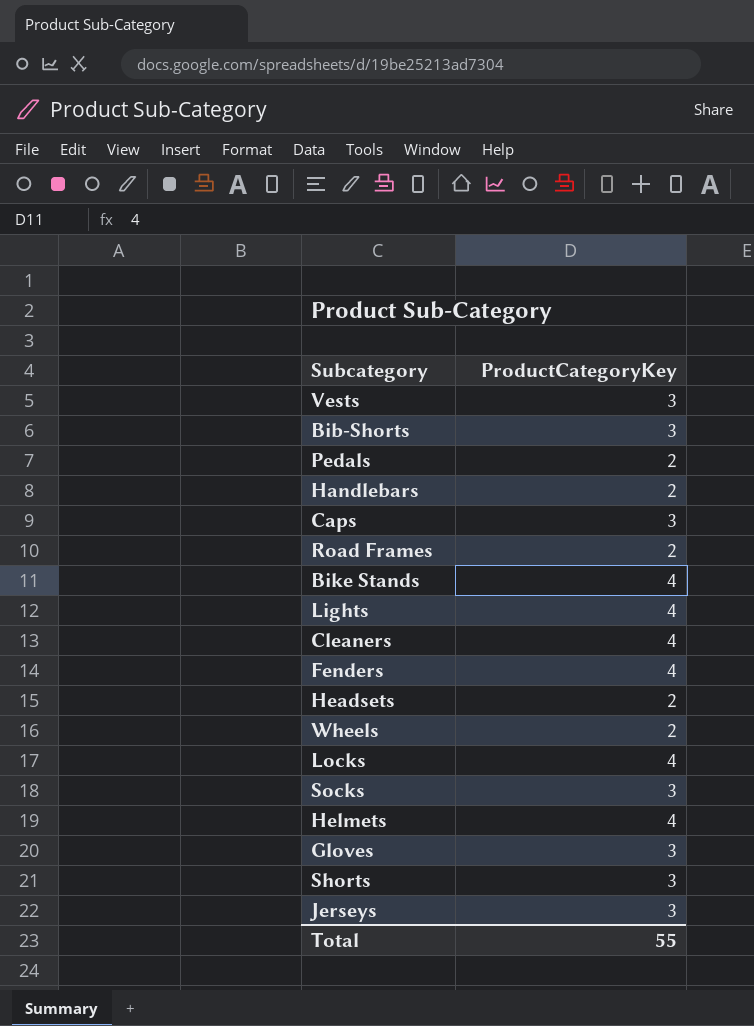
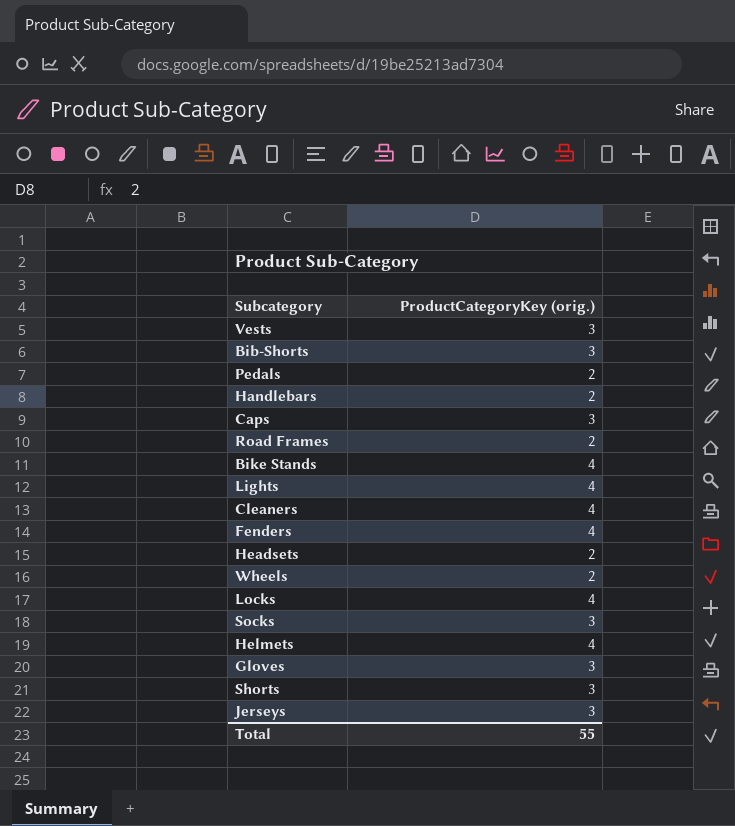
column name: ProductCategoryKey -> ProductCategoryKey (orig.)

